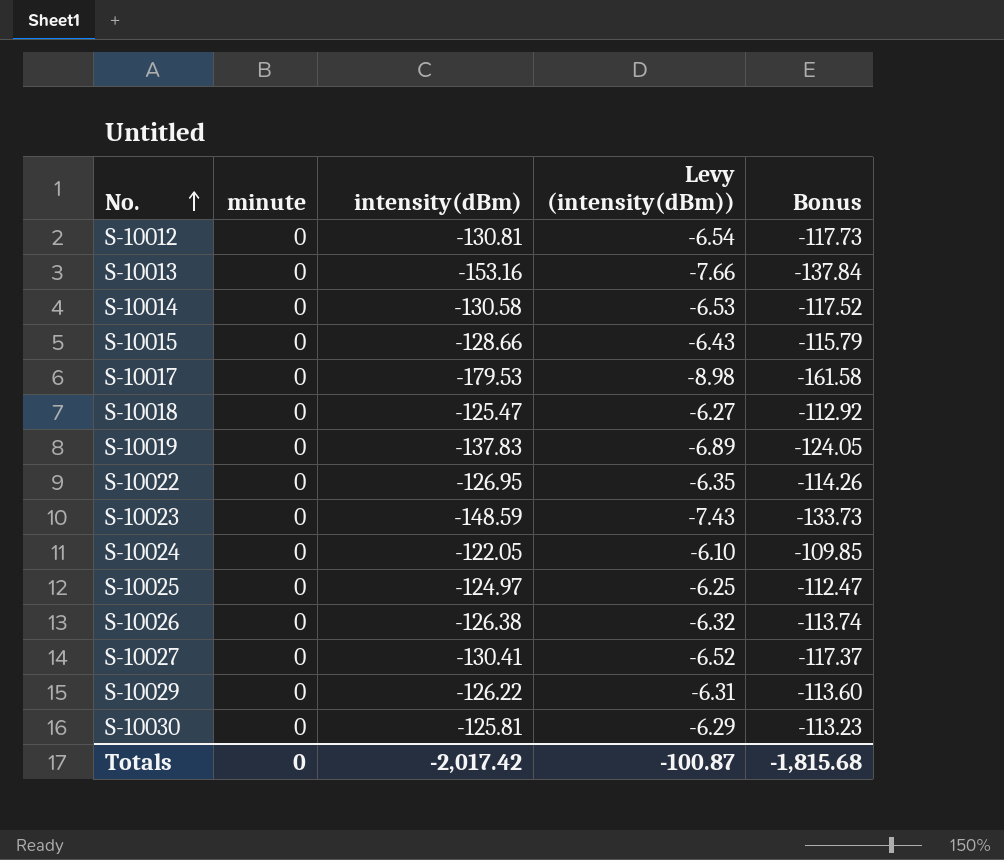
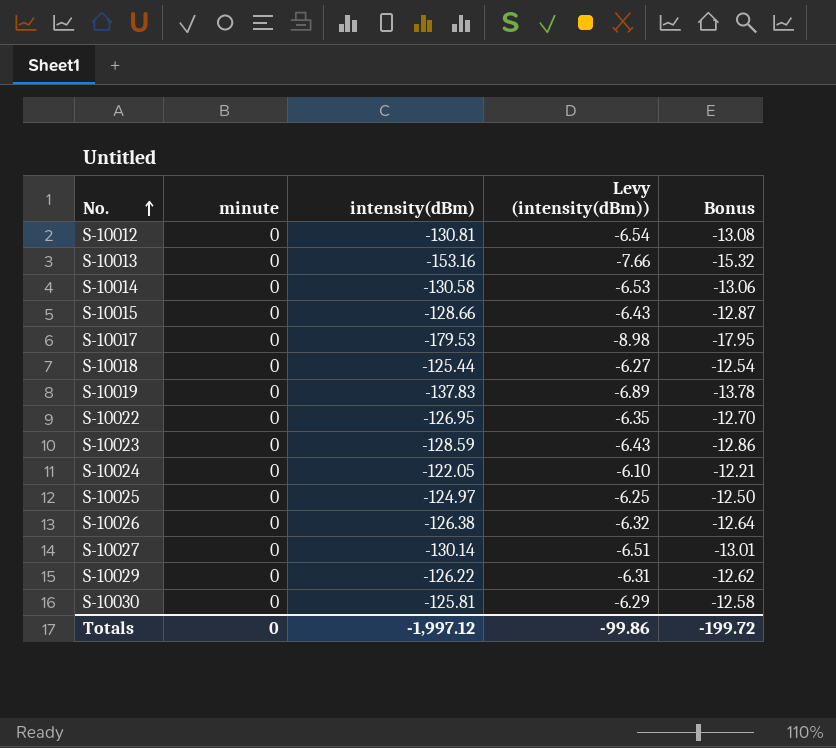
column Bonus | formula: [intensity(dBm)] * 0.9 -> [intensity(dBm)] * 0.1
S-10018 | intensity(dBm): -125.47 -> -125.44
S-10023 | intensity(dBm): -148.59 -> -128.59
S-10023 | Levy (intensity(dBm)): -7.43 -> -6.43
S-10027 | intensity(dBm): -130.41 -> -130.14
S-10027 | Levy (intensity(dBm)): -6.52 -> -6.51
Totals | intensity(dBm): -2,017.42 -> -1,997.12
Totals | Levy (intensity(dBm)): -100.87 -> -99.86
Totals | Bonus: -1,815.68 -> -199.72

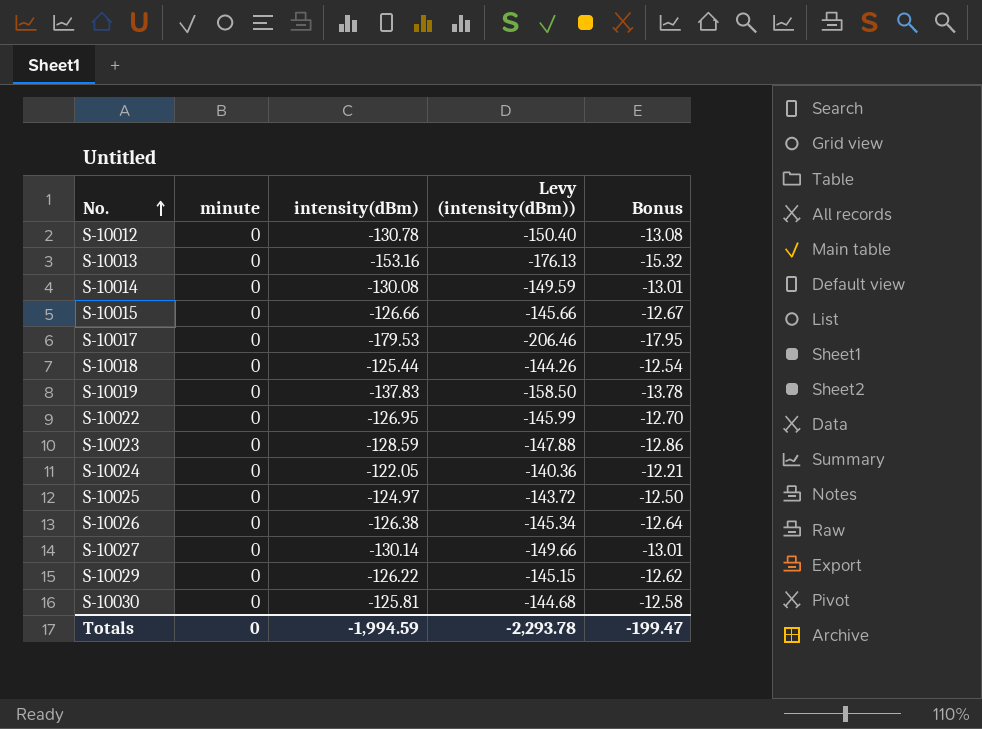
column Levy (intensity(dBm)) | formula: [intensity(dBm)] * 0.05 -> [intensity(dBm)] * 1.15
S-10012 | intensity(dBm): -130.81 -> -130.78
S-10014 | intensity(dBm): -130.58 -> -130.08
S-10014 | Bonus: -13.06 -> -13.01
S-10015 | intensity(dBm): -128.66 -> -126.66
S-10015 | Bonus: -12.87 -> -12.67
Totals | intensity(dBm): -1,997.12 -> -1,994.59
Totals | Levy (intensity(dBm)): -99.86 -> -2,293.78
Totals | Bonus: -199.72 -> -199.47

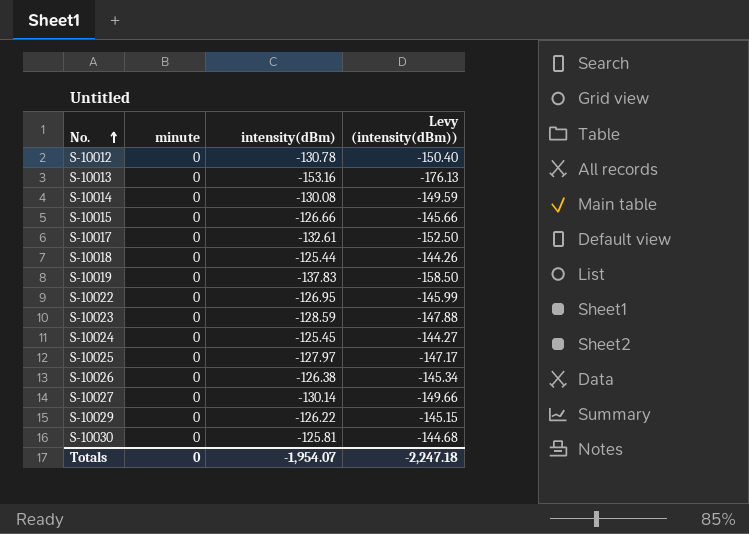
column Bonus | formula: [intensity(dBm)] * 0.1 -> none
S-10017 | intensity(dBm): -179.53 -> -132.61
S-10017 | Levy (intensity(dBm)): -206.46 -> -152.50
S-10024 | intensity(dBm): -122.05 -> -125.45
S-10024 | Levy (intensity(dBm)): -140.36 -> -144.27
S-10025 | intensity(dBm): -124.97 -> -127.97
S-10025 | Levy (intensity(dBm)): -143.72 -> -147.17
Totals | intensity(dBm): -1,994.59 -> -1,954.07
Totals | Levy (intensity(dBm)): -2,293.78 -> -2,247.18

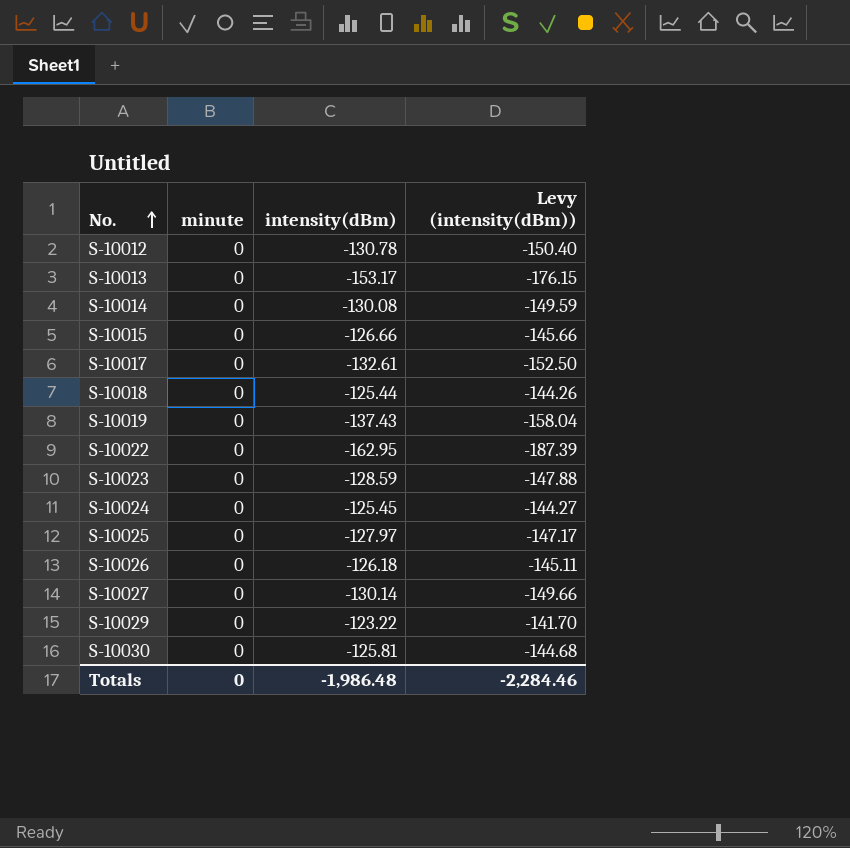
S-10013 | intensity(dBm): -153.16 -> -153.17
S-10013 | Levy (intensity(dBm)): -176.13 -> -176.15
S-10019 | intensity(dBm): -137.83 -> -137.43
S-10019 | Levy (intensity(dBm)): -158.50 -> -158.04
S-10022 | intensity(dBm): -126.95 -> -162.95
S-10022 | Levy (intensity(dBm)): -145.99 -> -187.39
S-10026 | intensity(dBm): -126.38 -> -126.18
S-10026 | Levy (intensity(dBm)): -145.34 -> -145.11
S-10029 | intensity(dBm): -126.22 -> -123.22
S-10029 | Levy (intensity(dBm)): -145.15 -> -141.70
Totals | intensity(dBm): -1,954.07 -> -1,986.48
Totals | Levy (intensity(dBm)): -2,247.18 -> -2,284.46

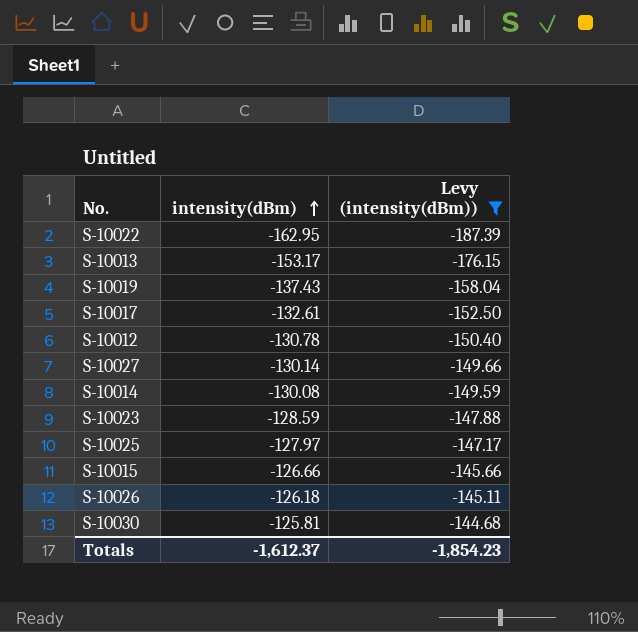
filter: none -> Levy (intensity(dBm)) <= -144.68
row order: No. ascending -> intensity(dBm) ascending
column minute | position: 2 -> none
Totals | intensity(dBm): -1,986.48 -> -1,612.37
Totals | Levy (intensity(dBm)): -2,284.46 -> -1,854.23

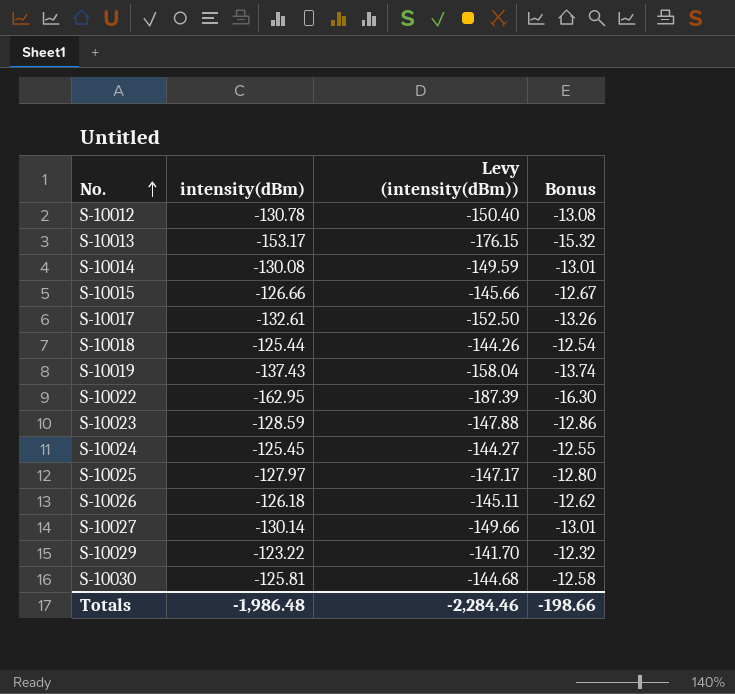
filter: Levy (intensity(dBm)) <= -144.68 -> none
row order: intensity(dBm) ascending -> No. ascending
column Bonus | formula: none -> [intensity(dBm)] * 0.1
Totals | intensity(dBm): -1,612.37 -> -1,986.48
Totals | Levy (intensity(dBm)): -1,854.23 -> -2,284.46

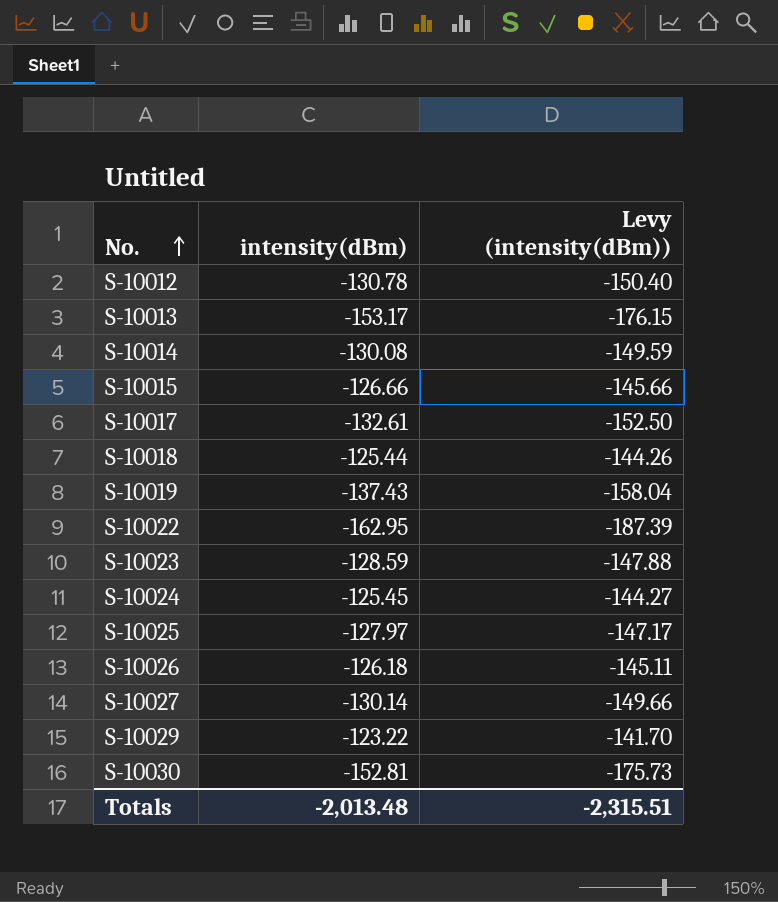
column Bonus | formula: [intensity(dBm)] * 0.1 -> none
S-10030 | intensity(dBm): -125.81 -> -152.81
S-10030 | Levy (intensity(dBm)): -144.68 -> -175.73
Totals | intensity(dBm): -1,986.48 -> -2,013.48
Totals | Levy (intensity(dBm)): -2,284.46 -> -2,315.51

